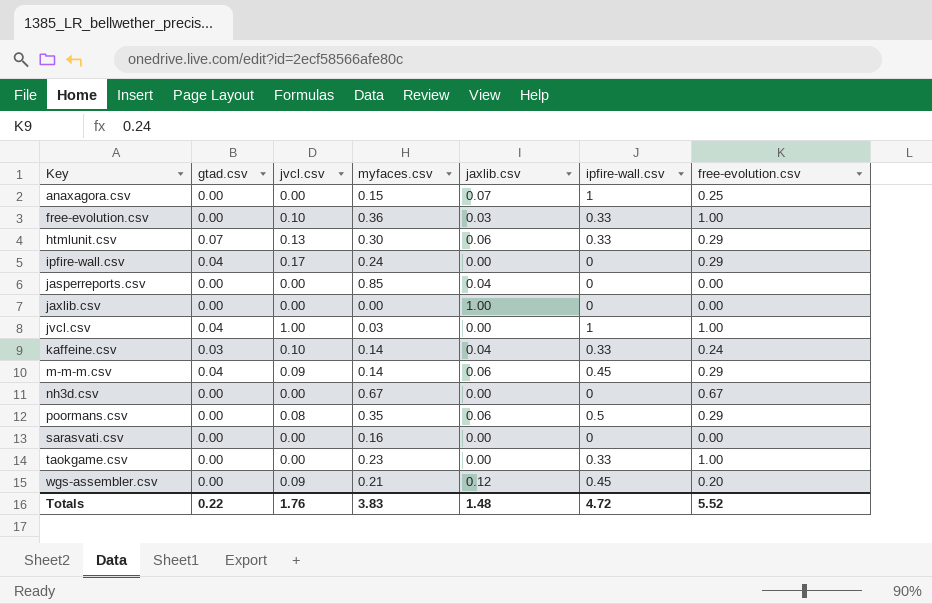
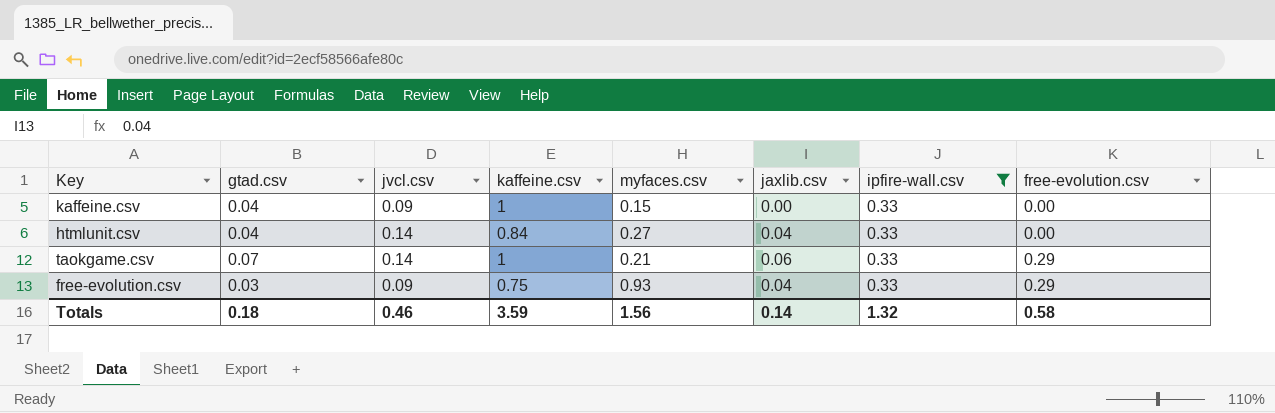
filter: none -> ipfire-wall.csv = 0.33
row order: Key ascending -> free-evolution.csv ascending
column kaffeine.csv | position: none -> 4
kaffeine.csv | gtad.csv: 0.03 -> 0.04
kaffeine.csv | jvcl.csv: 0.10 -> 0.09
kaffeine.csv | myfaces.csv: 0.14 -> 0.15
kaffeine.csv | jaxlib.csv: 0.04 -> 0.00
kaffeine.csv | free-evolution.csv: 0.24 -> 0.00
htmlunit.csv | gtad.csv: 0.07 -> 0.04
htmlunit.csv | jvcl.csv: 0.13 -> 0.14
htmlunit.csv | myfaces.csv: 0.30 -> 0.27
htmlunit.csv | jaxlib.csv: 0.06 -> 0.04
htmlunit.csv | free-evolution.csv: 0.29 -> 0.00
taokgame.csv | gtad.csv: 0.00 -> 0.07
taokgame.csv | jvcl.csv: 0.00 -> 0.14
taokgame.csv | myfaces.csv: 0.23 -> 0.21
taokgame.csv | jaxlib.csv: 0.00 -> 0.06
taokgame.csv | free-evolution.csv: 1.00 -> 0.29
free-evolution.csv | gtad.csv: 0.00 -> 0.03
free-evolution.csv | jvcl.csv: 0.10 -> 0.09
free-evolution.csv | myfaces.csv: 0.36 -> 0.93
free-evolution.csv | jaxlib.csv: 0.03 -> 0.04
free-evolution.csv | free-evolution.csv: 1.00 -> 0.29
Totals | gtad.csv: 0.22 -> 0.18
Totals | jvcl.csv: 1.76 -> 0.46
Totals | myfaces.csv: 3.83 -> 1.56
Totals | jaxlib.csv: 1.48 -> 0.14
Totals | ipfire-wall.csv: 4.72 -> 1.32
Totals | free-evolution.csv: 5.52 -> 0.58

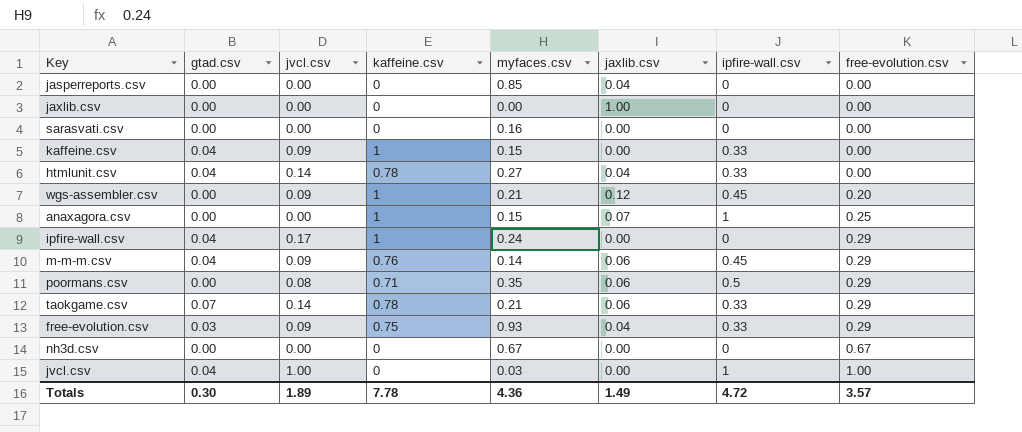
filter: ipfire-wall.csv = 0.33 -> none
htmlunit.csv | kaffeine.csv: 0.84 -> 0.78
taokgame.csv | kaffeine.csv: 1 -> 0.78
Totals | gtad.csv: 0.18 -> 0.30
Totals | jvcl.csv: 0.46 -> 1.89
Totals | kaffeine.csv: 3.59 -> 7.78
Totals | myfaces.csv: 1.56 -> 4.36
Totals | jaxlib.csv: 0.14 -> 1.49
Totals | ipfire-wall.csv: 1.32 -> 4.72
Totals | free-evolution.csv: 0.58 -> 3.57

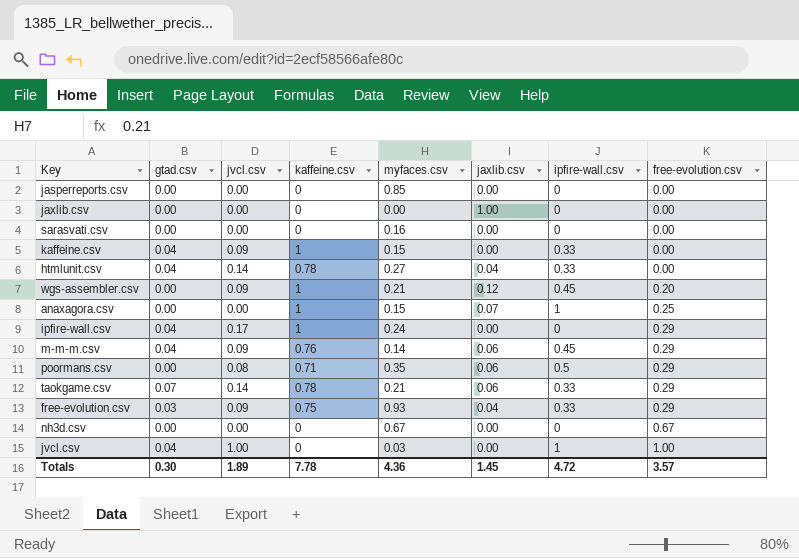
jasperreports.csv | jaxlib.csv: 0.04 -> 0.00
Totals | jaxlib.csv: 1.49 -> 1.45

